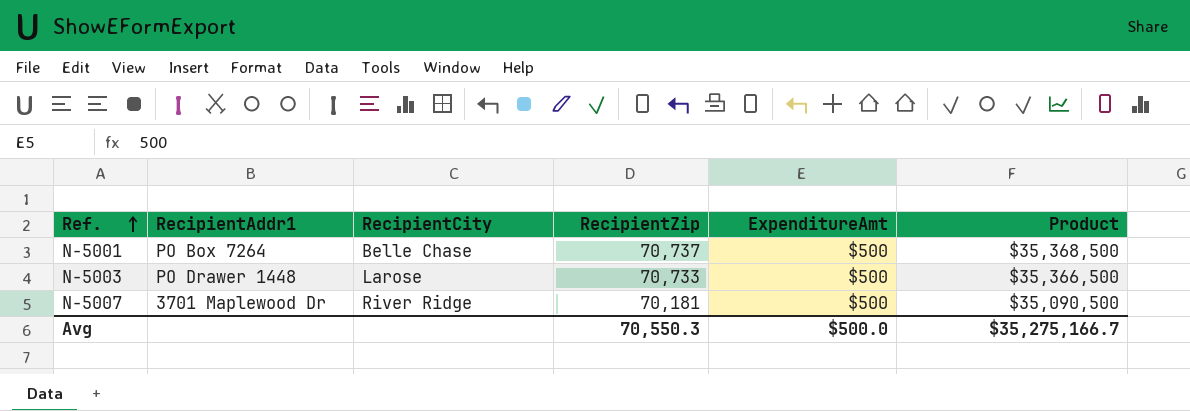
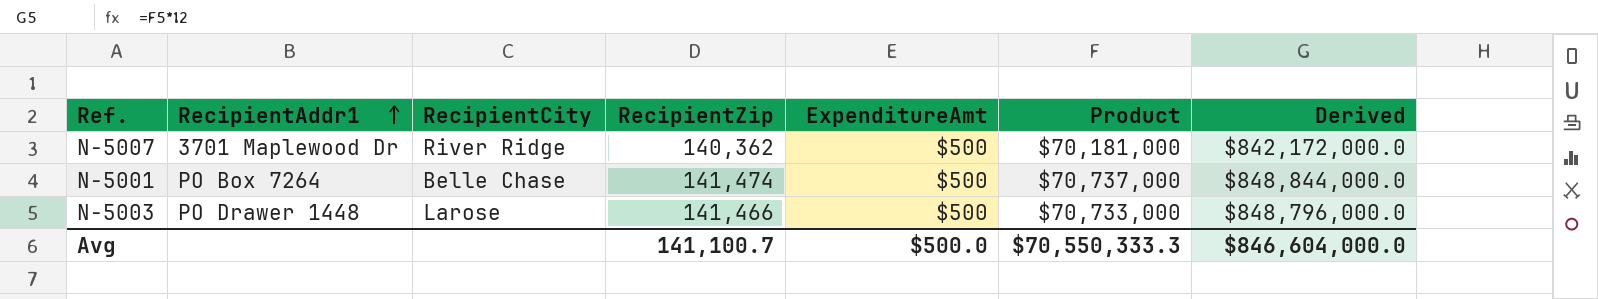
row order: Ref. ascending -> RecipientAddr1 ascending
column Derived | formula: none -> [Product] * 12
N-5007 | RecipientZip: 70,181 -> 140,362
N-5007 | Product: $35,090,500 -> $70,181,000
N-5001 | RecipientZip: 70,737 -> 141,474
N-5001 | Product: $35,368,500 -> $70,737,000
N-5003 | RecipientZip: 70,733 -> 141,466
N-5003 | Product: $35,366,500 -> $70,733,000
Avg | RecipientZip: 70,550.3 -> 141,100.7
Avg | Product: $35,275,166.7 -> $70,550,333.3

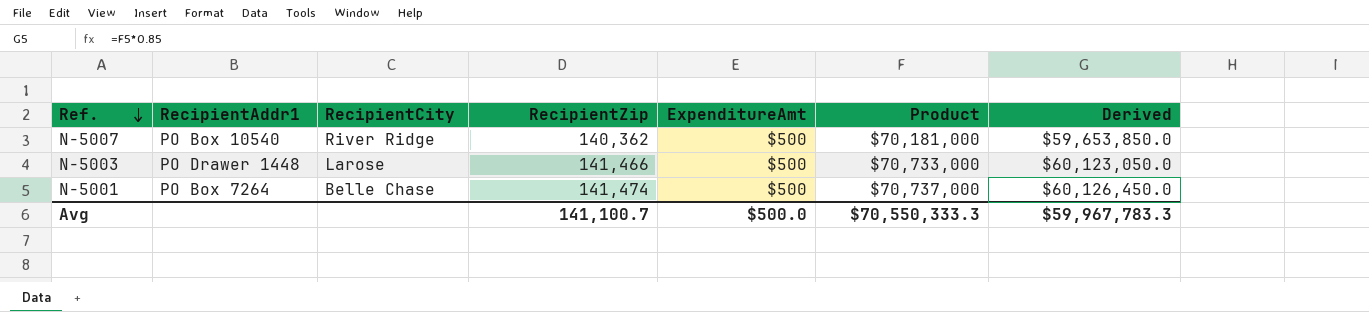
row order: RecipientAddr1 ascending -> Ref. descending
column Derived | formula: [Product] * 12 -> [Product] * 0.85
N-5007 | RecipientAddr1: 3701 Maplewood Dr -> PO Box 10540
Avg | Derived: $846,604,000.0 -> $59,967,783.3

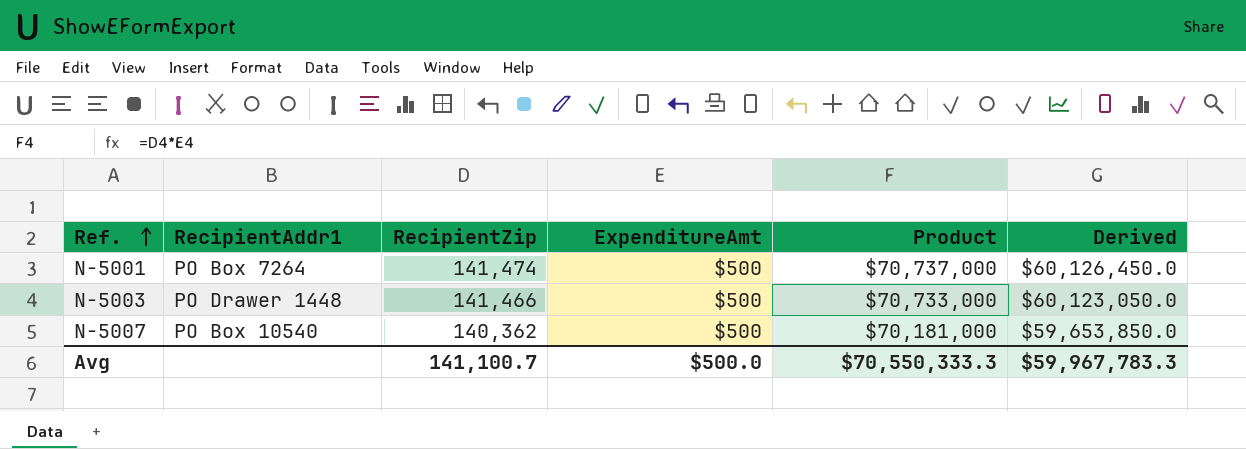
row order: Ref. descending -> Ref. ascending
column RecipientCity | position: 3 -> none

